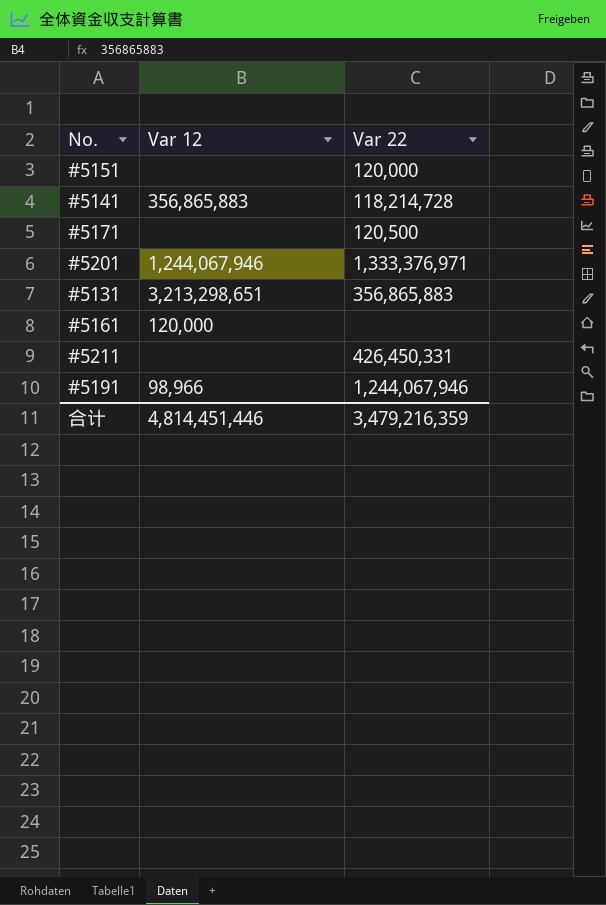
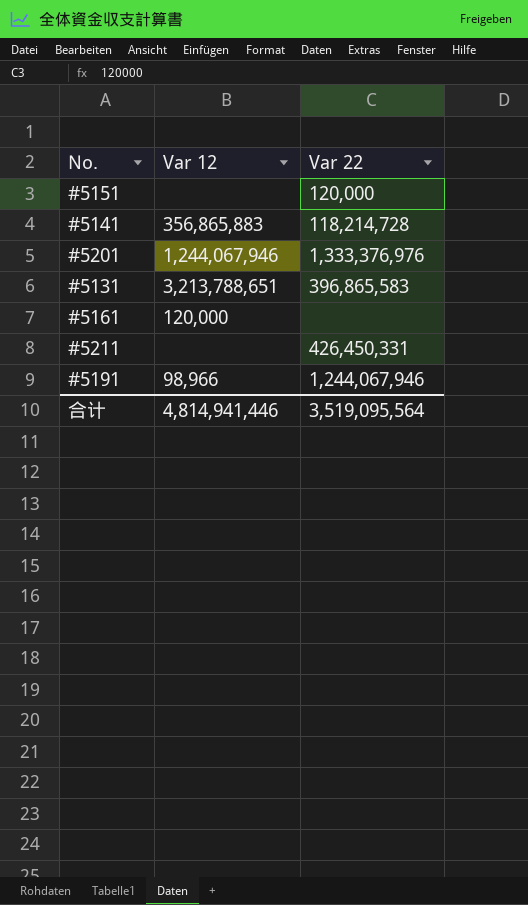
row #5171: none | 120,500 -> none
#5201 | Var 22: 1,333,376,971 -> 1,333,376,976
#5131 | Var 12: 3,213,298,651 -> 3,213,788,651
#5131 | Var 22: 356,865,883 -> 396,865,583
合计 | Var 12: 4,814,451,446 -> 4,814,941,446
合计 | Var 22: 3,479,216,359 -> 3,519,095,564

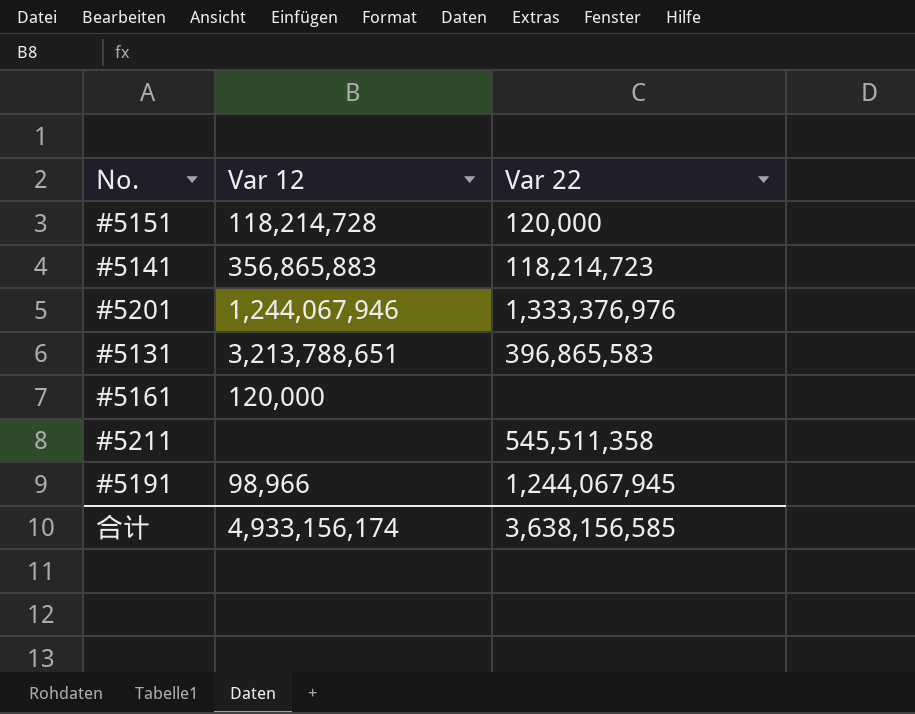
#5151 | Var 12: none -> 118,214,728
#5141 | Var 22: 118,214,728 -> 118,214,723
#5211 | Var 22: 426,450,331 -> 545,511,358
#5191 | Var 22: 1,244,067,946 -> 1,244,067,945
合计 | Var 12: 4,814,941,446 -> 4,933,156,174
合计 | Var 22: 3,519,095,564 -> 3,638,156,585

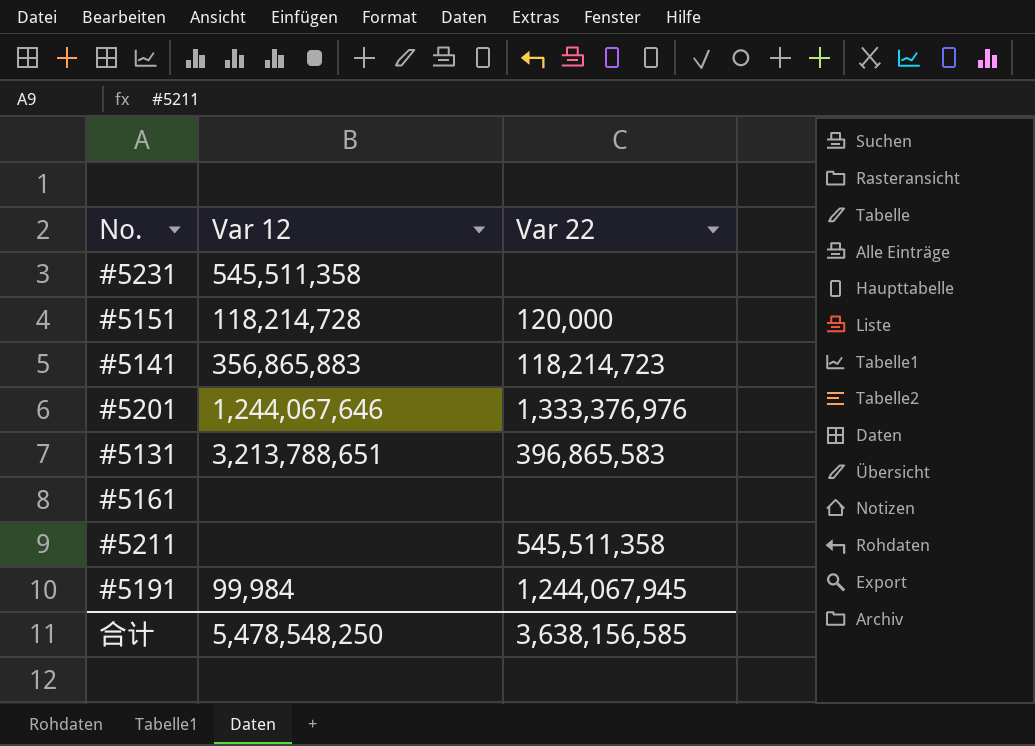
row #5231: none -> 545,511,358 | none
#5201 | Var 12: 1,244,067,946 -> 1,244,067,646
#5161 | Var 12: 120,000 -> none
#5191 | Var 12: 98,966 -> 99,984
合计 | Var 12: 4,933,156,174 -> 5,478,548,250

